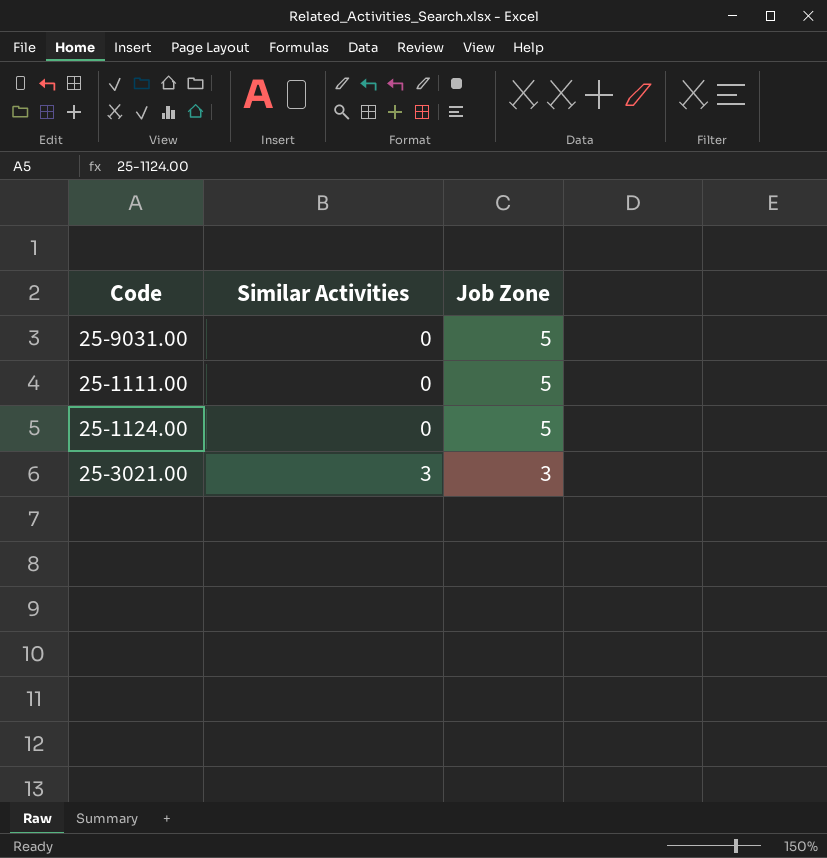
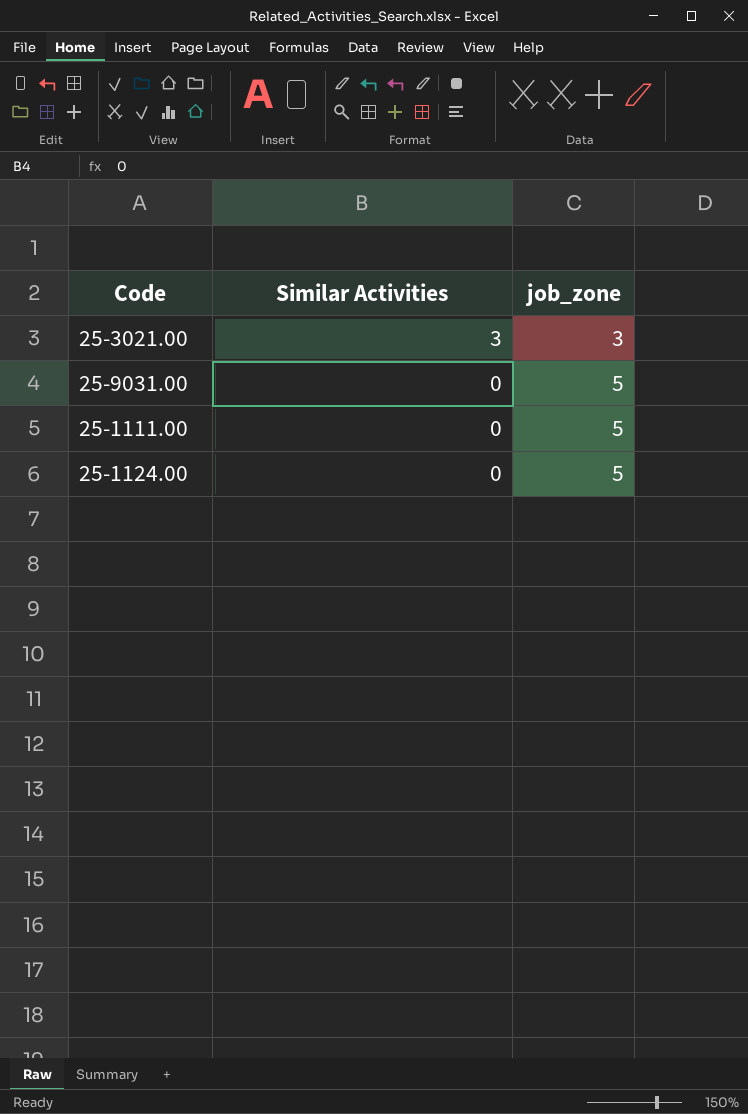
row order: Similar Activities ascending -> Similar Activities descending
column name: Job Zone -> job_zone

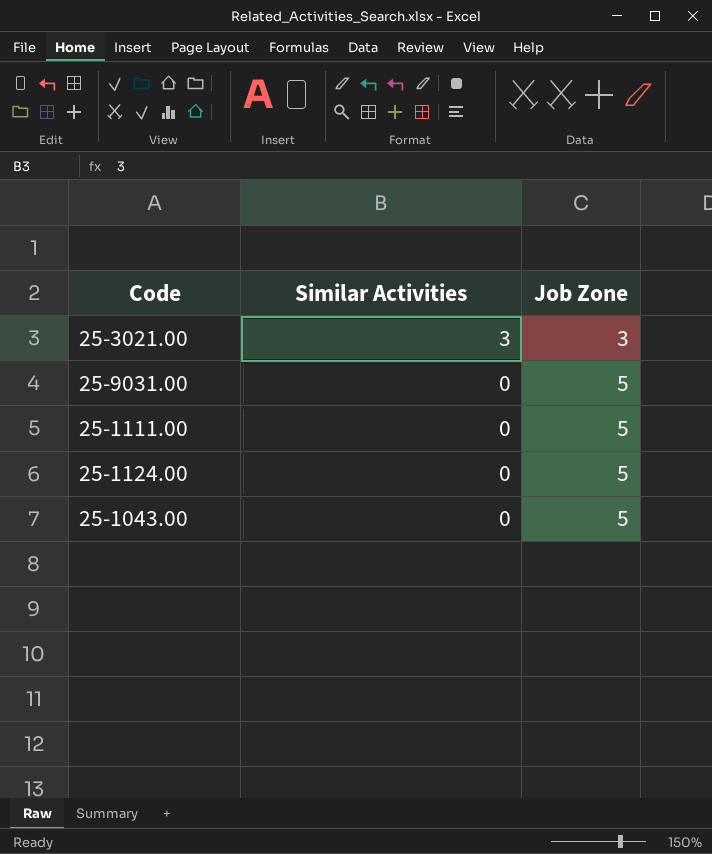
column name: job_zone -> Job Zone
row 25-1043.00: none -> 0 | 5

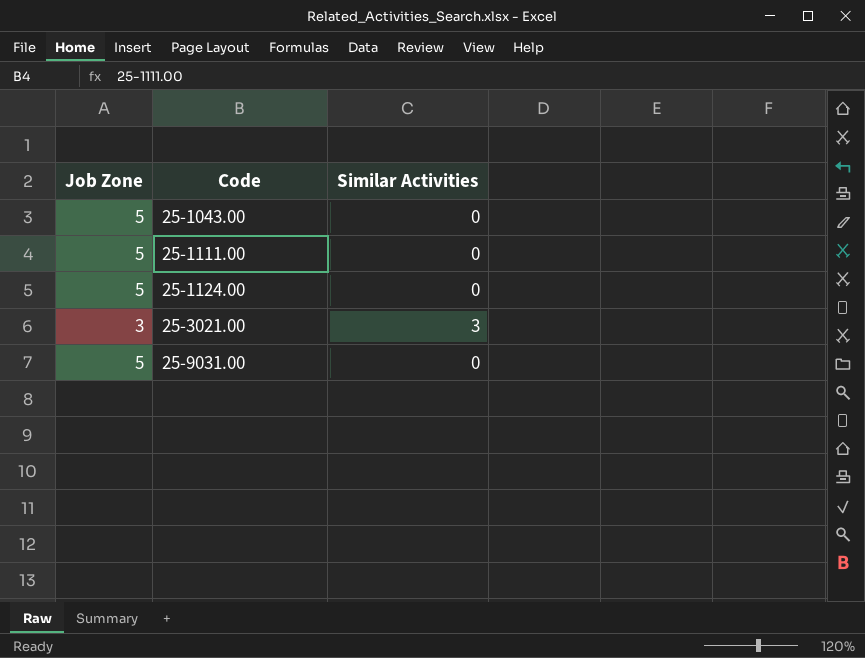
row order: Similar Activities descending -> Code ascending
column Job Zone | position: 3 -> 1

